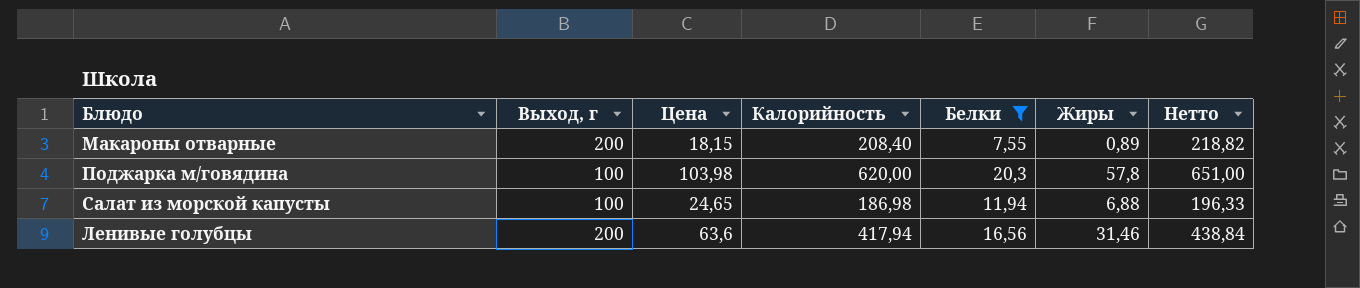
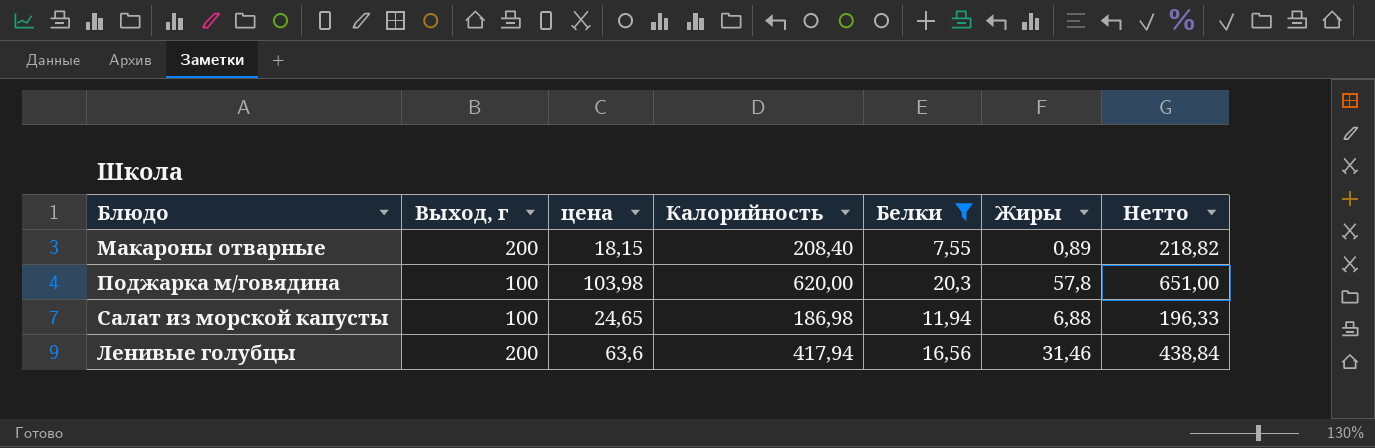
column name: Цена -> цена

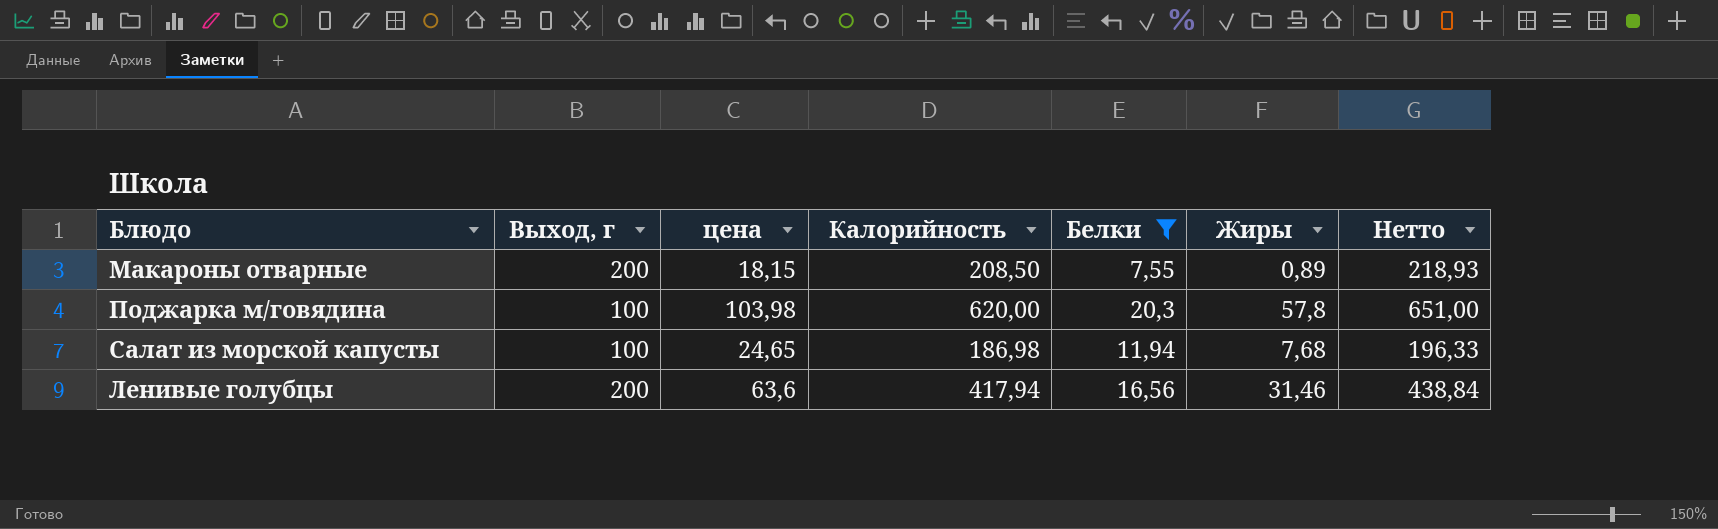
Макароны отварные | Калорийность: 208,40 -> 208,50
Макароны отварные | Нетто: 218,82 -> 218,93
Салат из морской капусты | Жиры: 6,88 -> 7,68

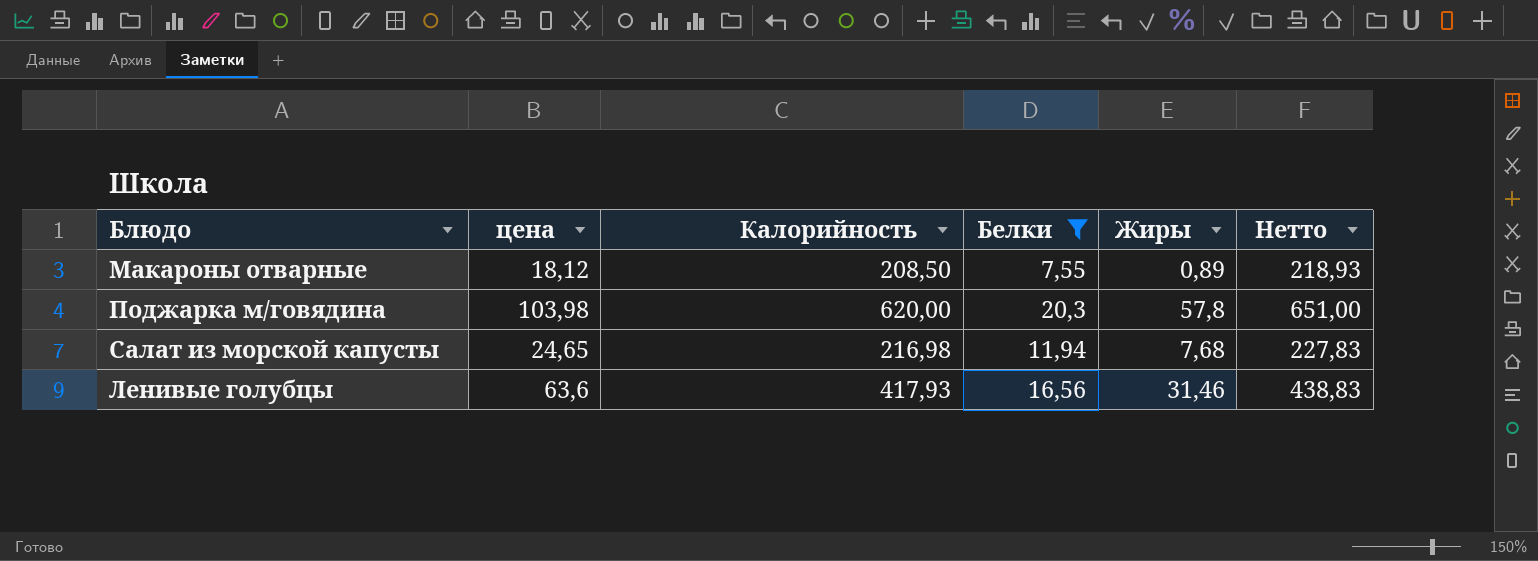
column Выход, г | position: 2 -> none
Макароны отварные | цена: 18,15 -> 18,12
Салат из морской капусты | Калорийность: 186,98 -> 216,98
Салат из морской капусты | Нетто: 196,33 -> 227,83
Ленивые голубцы | Калорийность: 417,94 -> 417,93
Ленивые голубцы | Нетто: 438,84 -> 438,83

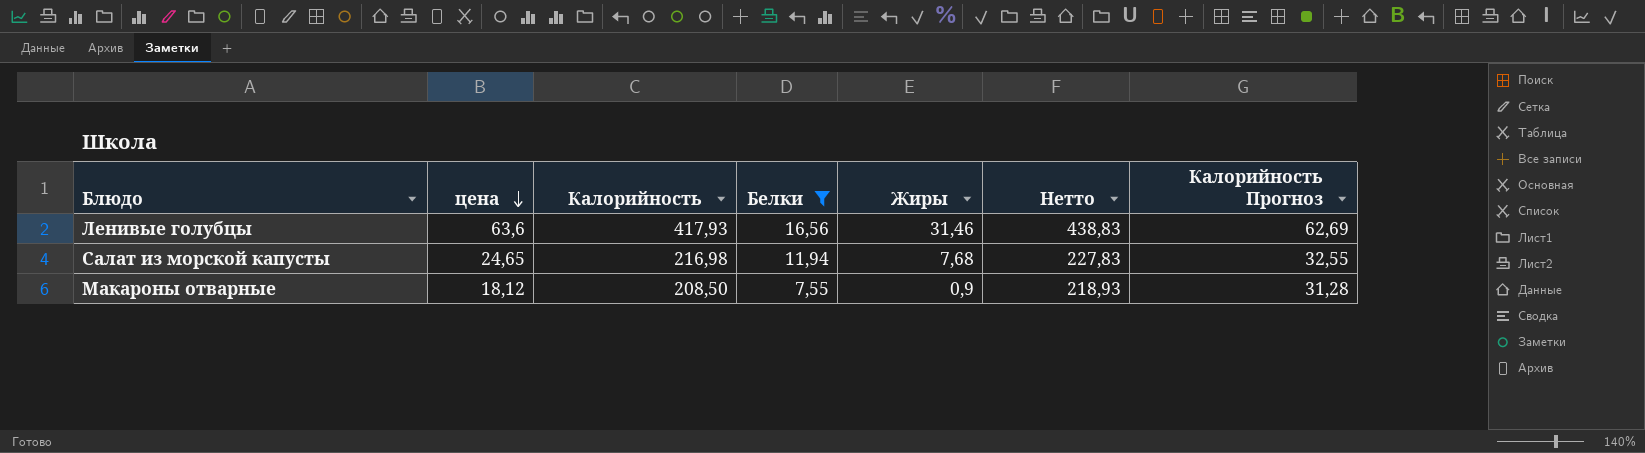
row order: none -> цена descending
column Калорийность Прогноз | formula: none -> [Калорийность] * 0,15
row Поджарка м/говядина: 103,98 | 620,00 | 20,3 | 57,8 | 651,00 -> none
Макароны отварные | Жиры: 0,89 -> 0,9

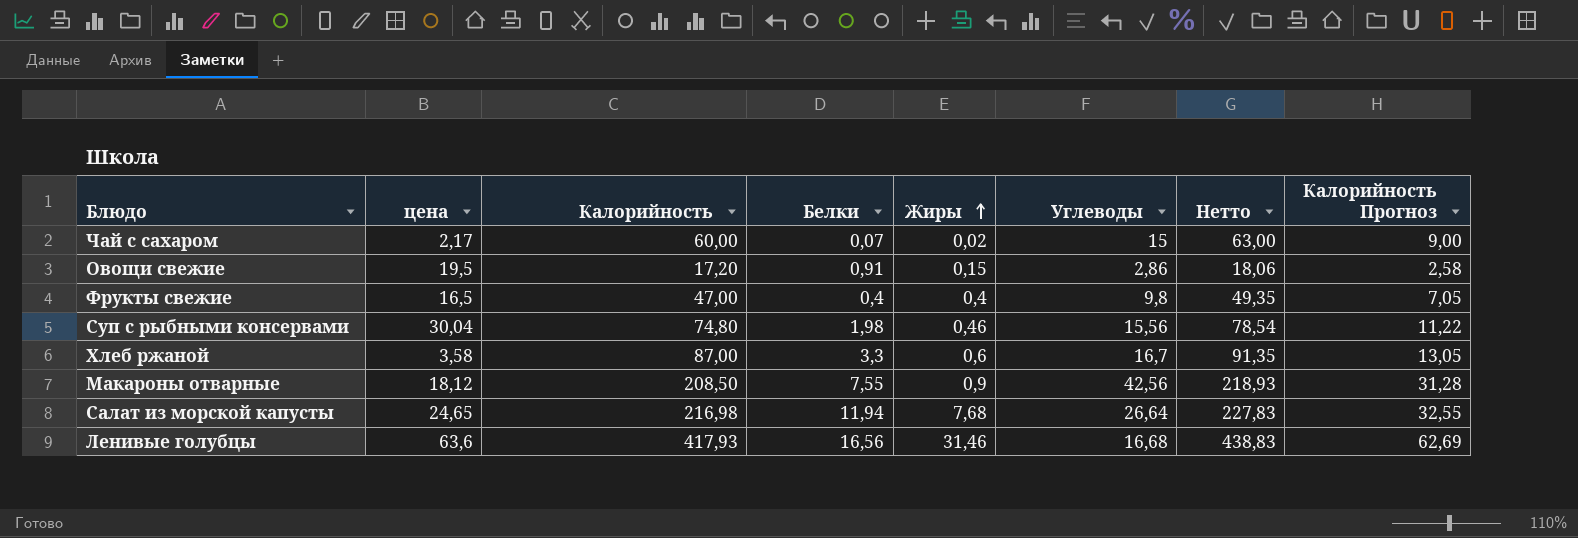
filter: Белки >= 7,55 -> none
row order: цена descending -> Жиры ascending
column Углеводы | position: none -> 6

